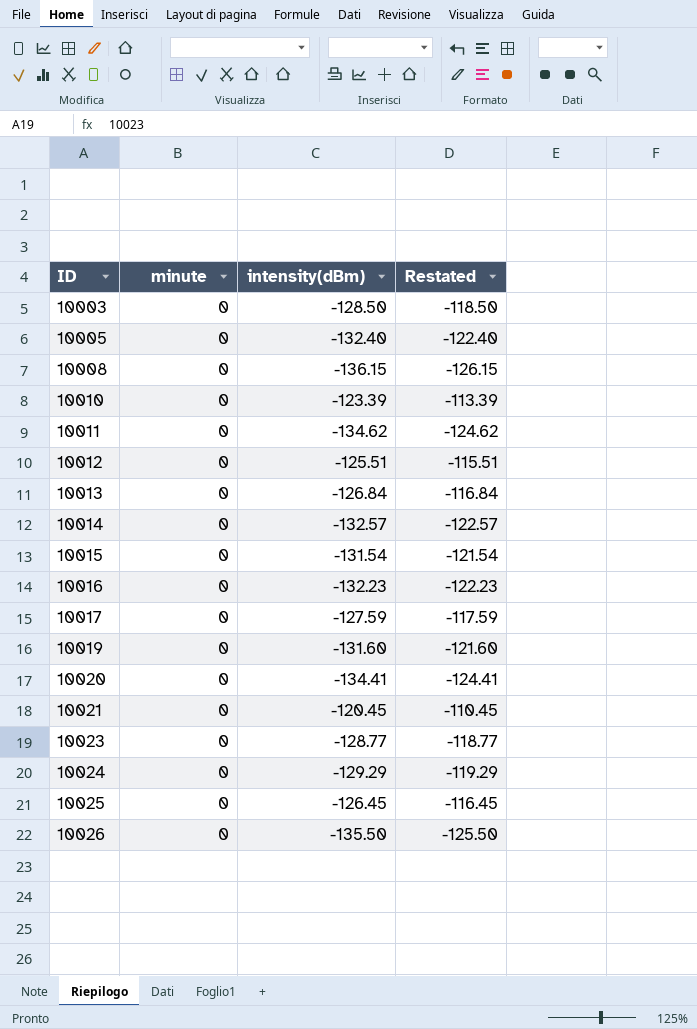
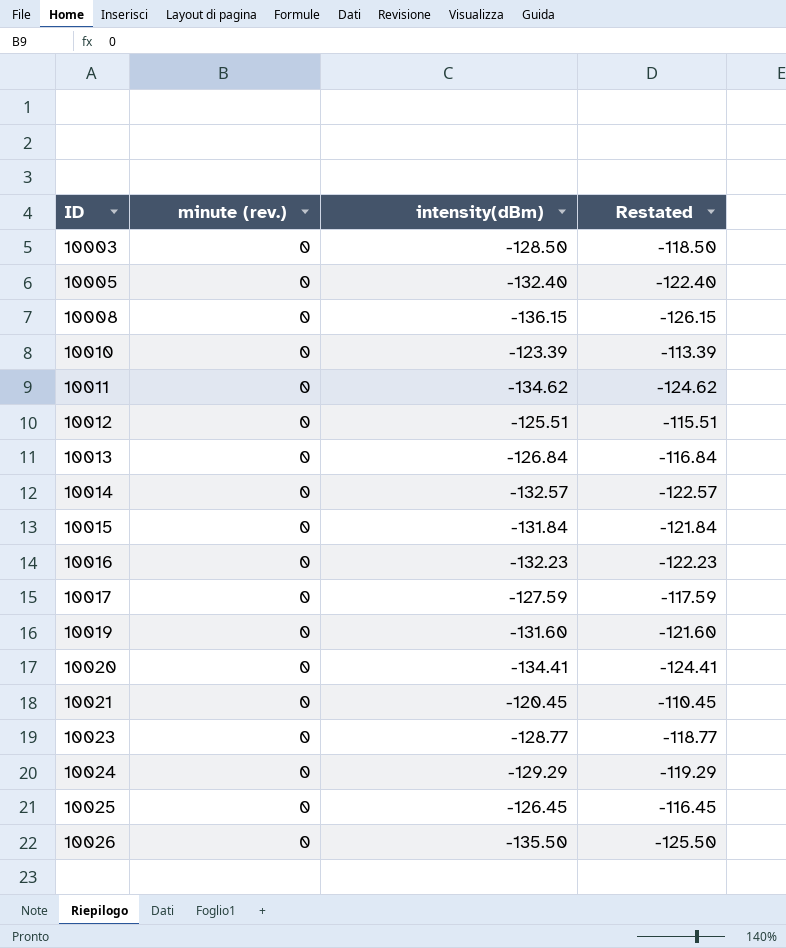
column name: minute -> minute (rev.)
10015 | intensity(dBm): -131.54 -> -131.84
10015 | Restated: -121.54 -> -121.84

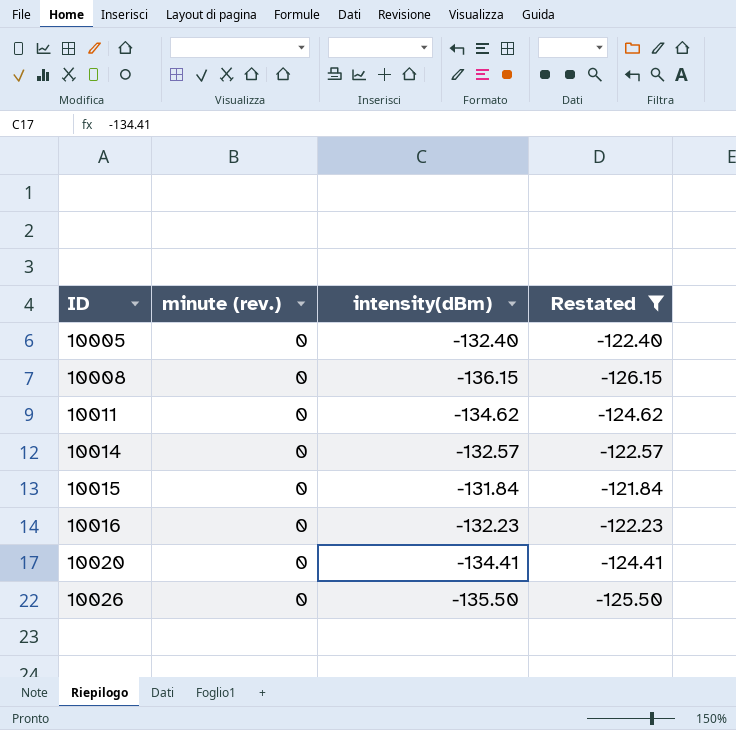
filter: none -> Restated <= -121.84

